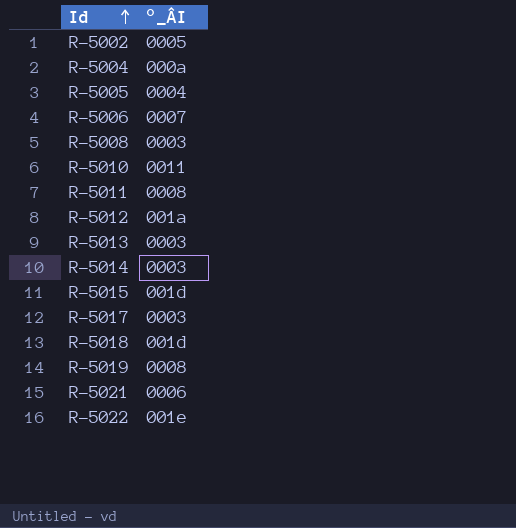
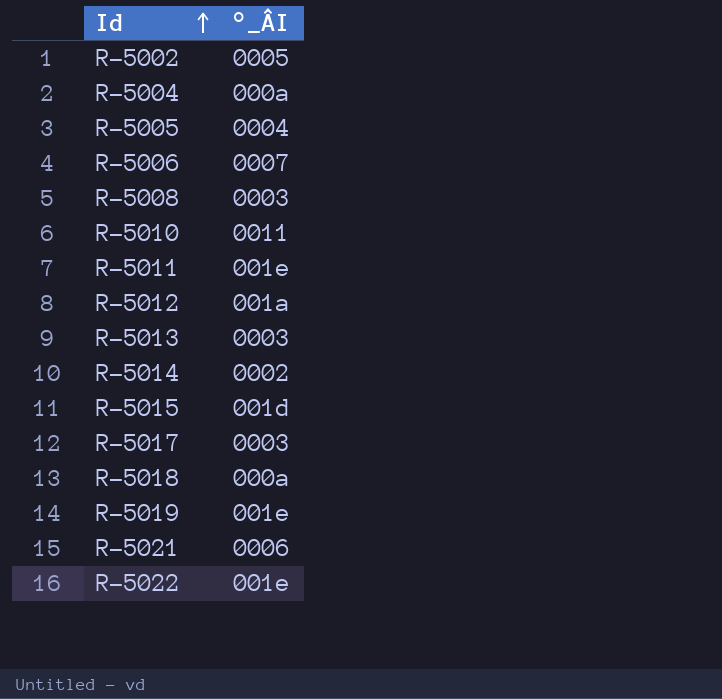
R-5011 | °_ÂI: 0008 -> 001e
R-5014 | °_ÂI: 0003 -> 0002
R-5018 | °_ÂI: 001d -> 000a
R-5019 | °_ÂI: 0008 -> 001e

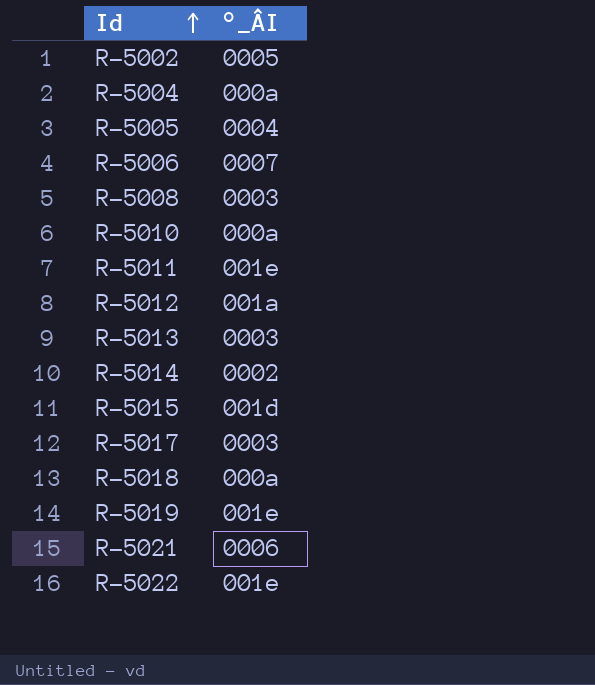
R-5010 | °_ÂI: 0011 -> 000a

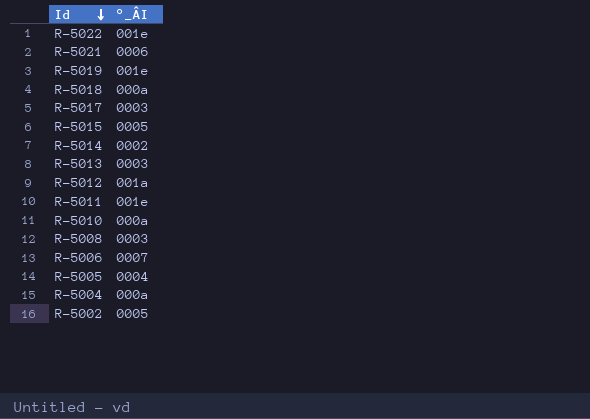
row order: Id ascending -> Id descending
R-5015 | °_ÂI: 001d -> 0005

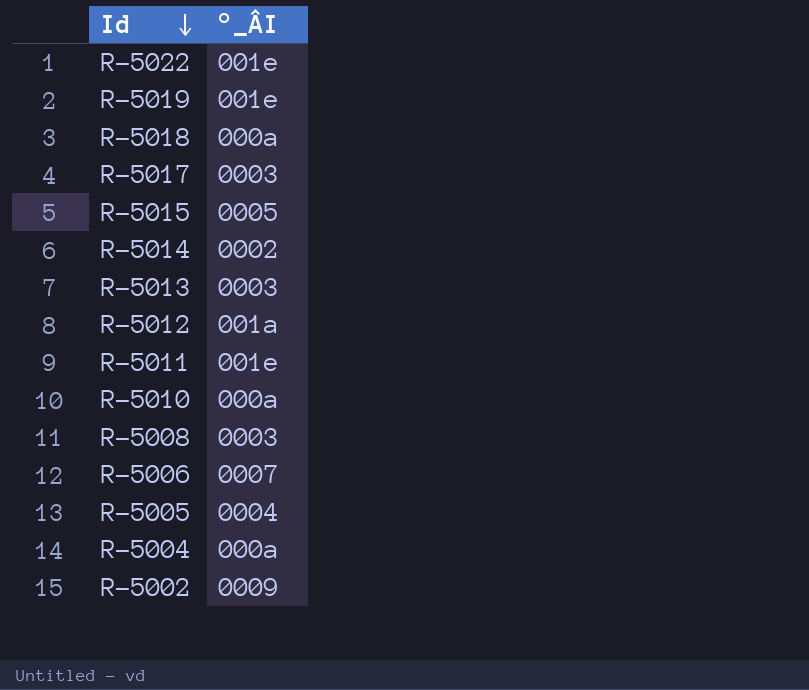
row R-5021: 0006 -> none
R-5002 | °_ÂI: 0005 -> 0009

